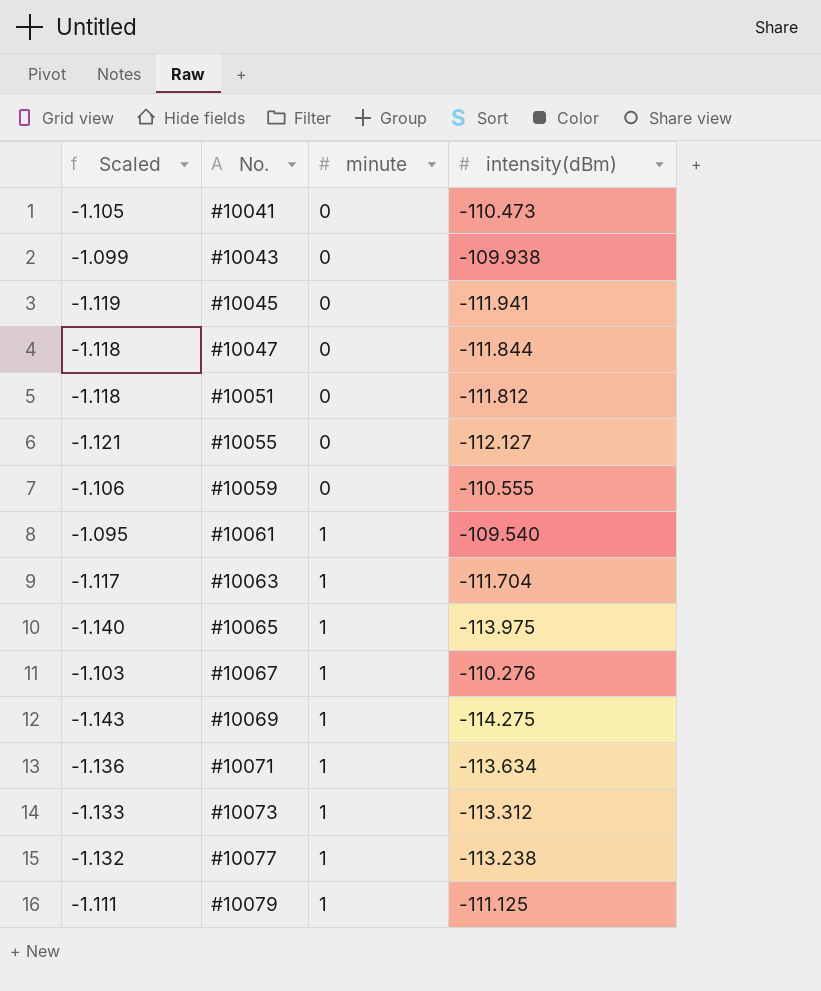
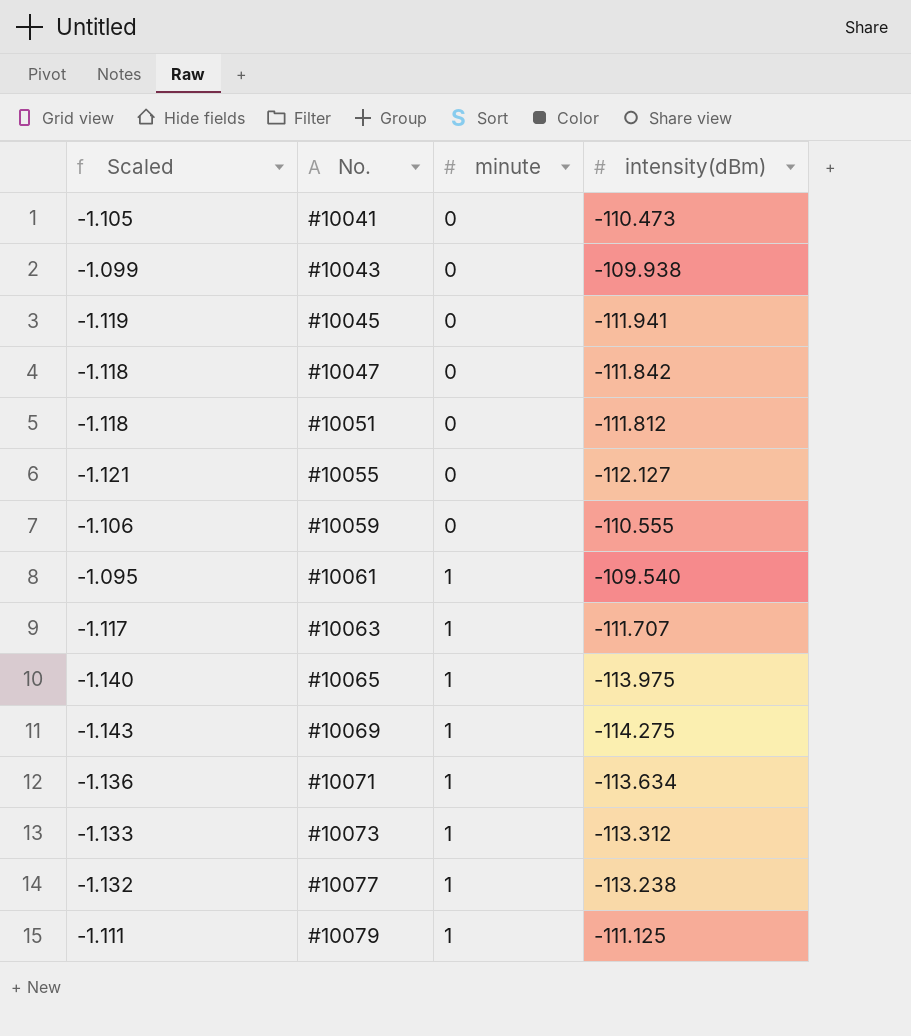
row #10067: -1.103 | 1 | -110.276 -> none
#10047 | intensity(dBm): -111.844 -> -111.842
#10063 | intensity(dBm): -111.704 -> -111.707

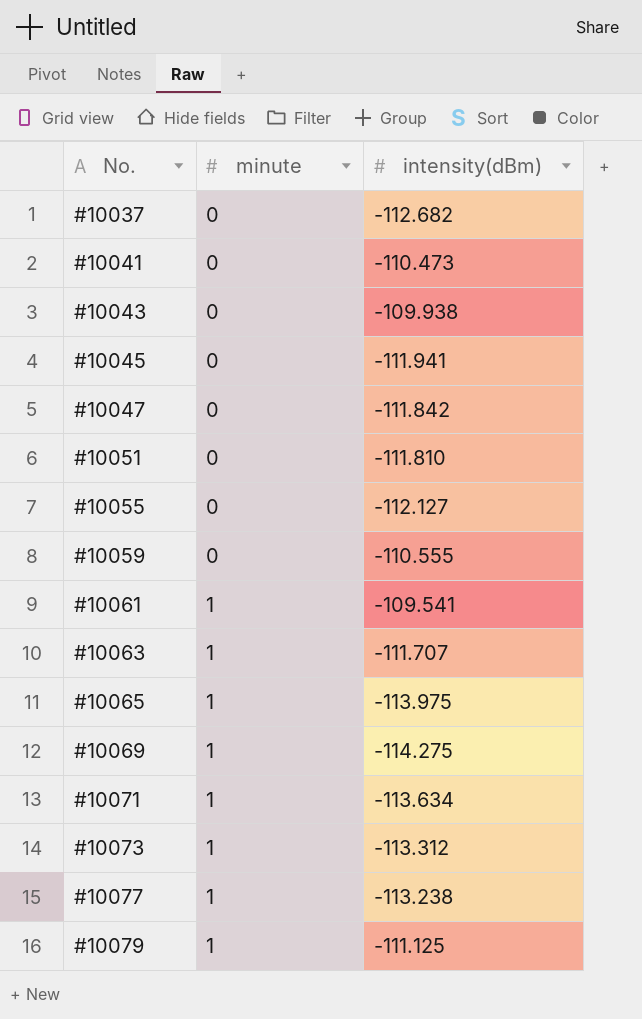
column Scaled | formula: [intensity(dBm)] * 0.01 -> none
row #10037: none -> 0 | -112.682
#10051 | intensity(dBm): -111.812 -> -111.810
#10061 | intensity(dBm): -109.540 -> -109.541

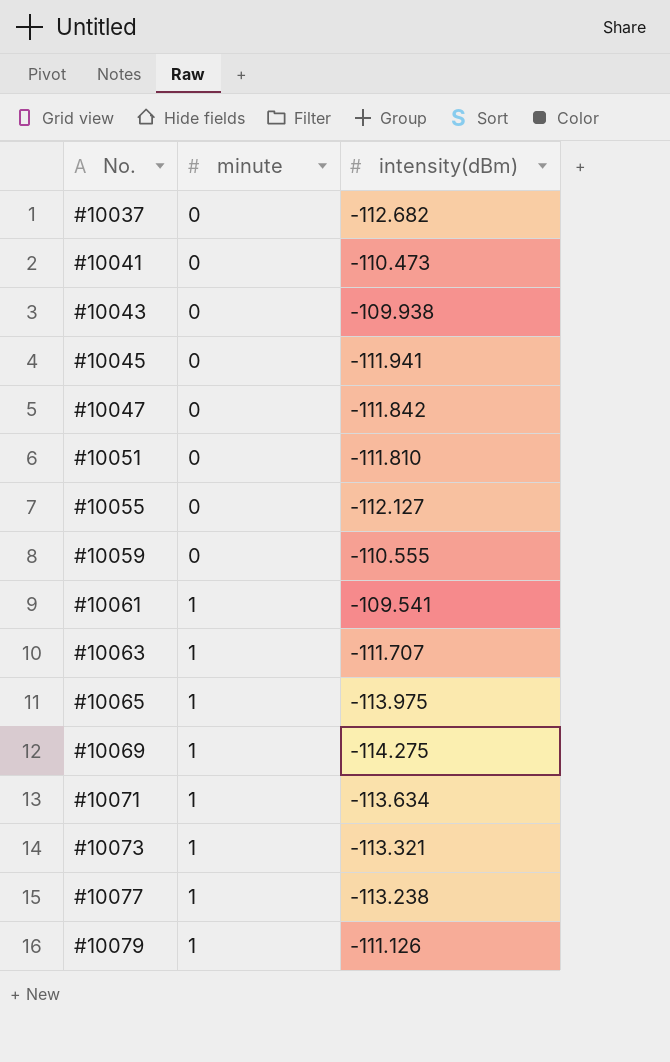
#10073 | intensity(dBm): -113.312 -> -113.321
#10079 | intensity(dBm): -111.125 -> -111.126

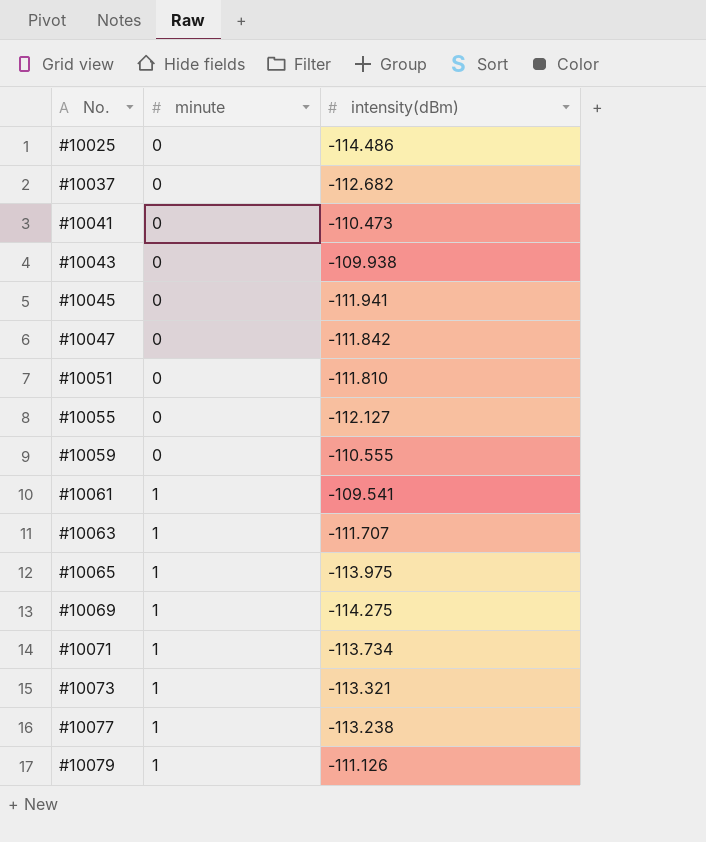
row #10025: none -> 0 | -114.486
#10071 | intensity(dBm): -113.634 -> -113.734

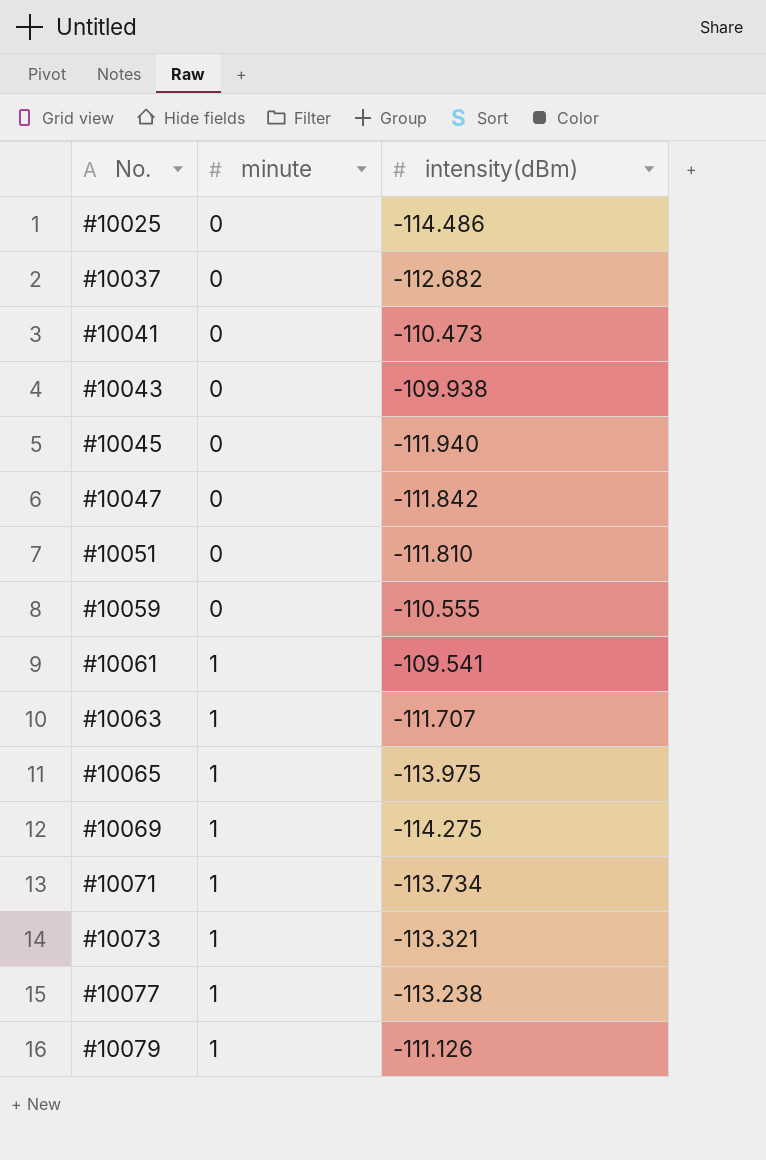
row #10055: 0 | -112.127 -> none
#10045 | intensity(dBm): -111.941 -> -111.940

